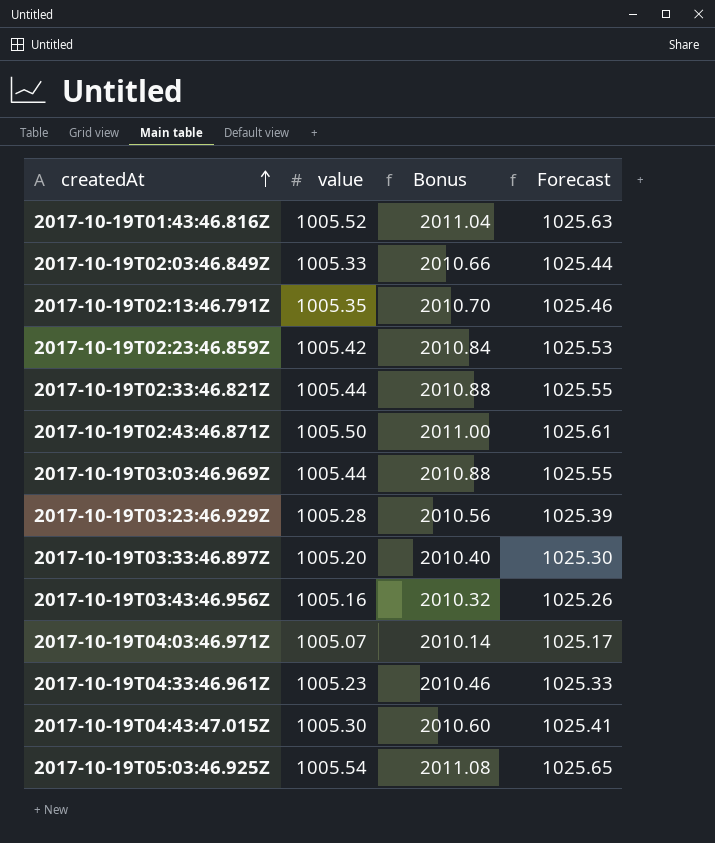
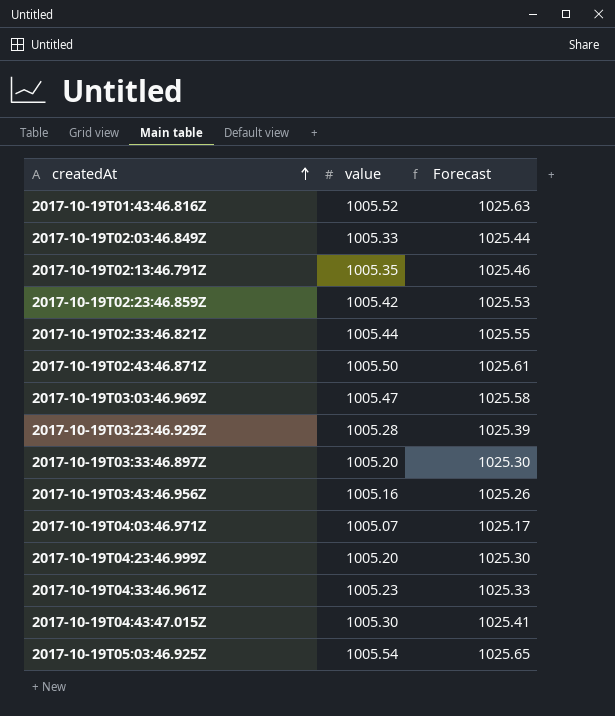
column Bonus | formula: [value] * 2 -> none
2017-10-19T03:03:46.969Z | value: 1005.44 -> 1005.47
2017-10-19T03:03:46.969Z | Forecast: 1025.55 -> 1025.58
row 2017-10-19T04:23:46.999Z: none -> 1005.20 | 1025.30

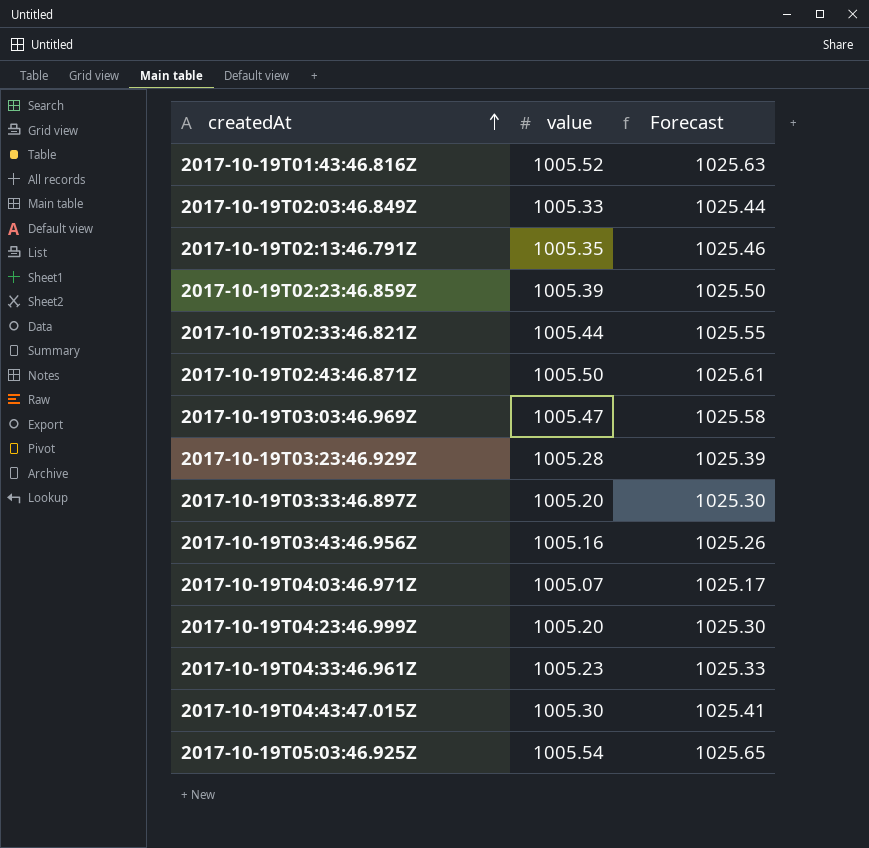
2017-10-19T02:23:46.859Z | value: 1005.42 -> 1005.39
2017-10-19T02:23:46.859Z | Forecast: 1025.53 -> 1025.50

